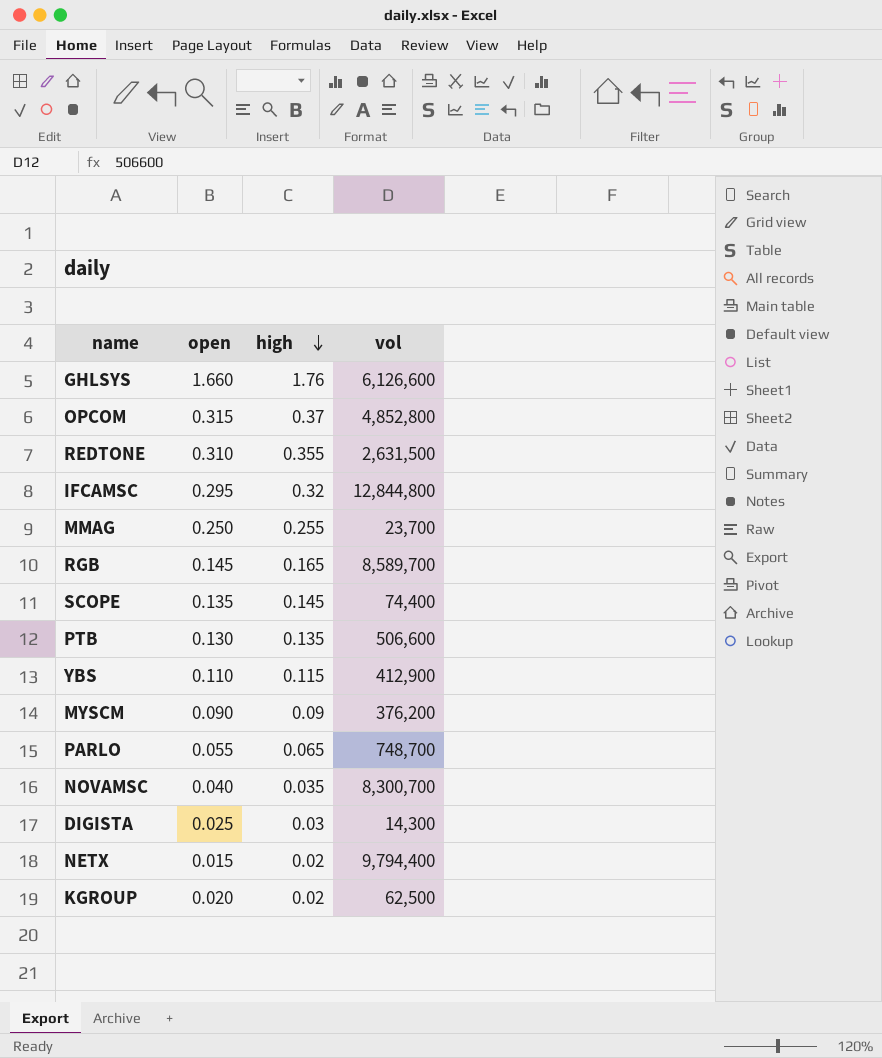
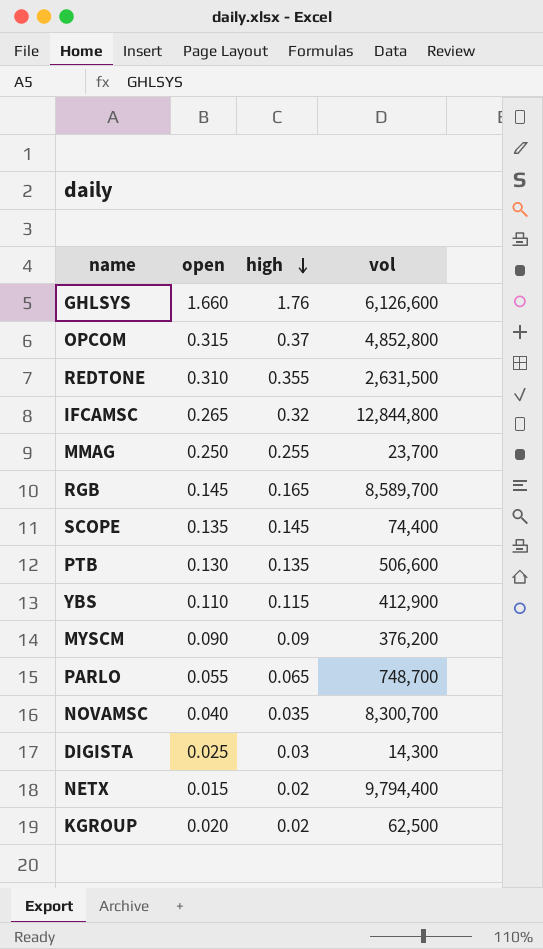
IFCAMSC | open: 0.295 -> 0.265

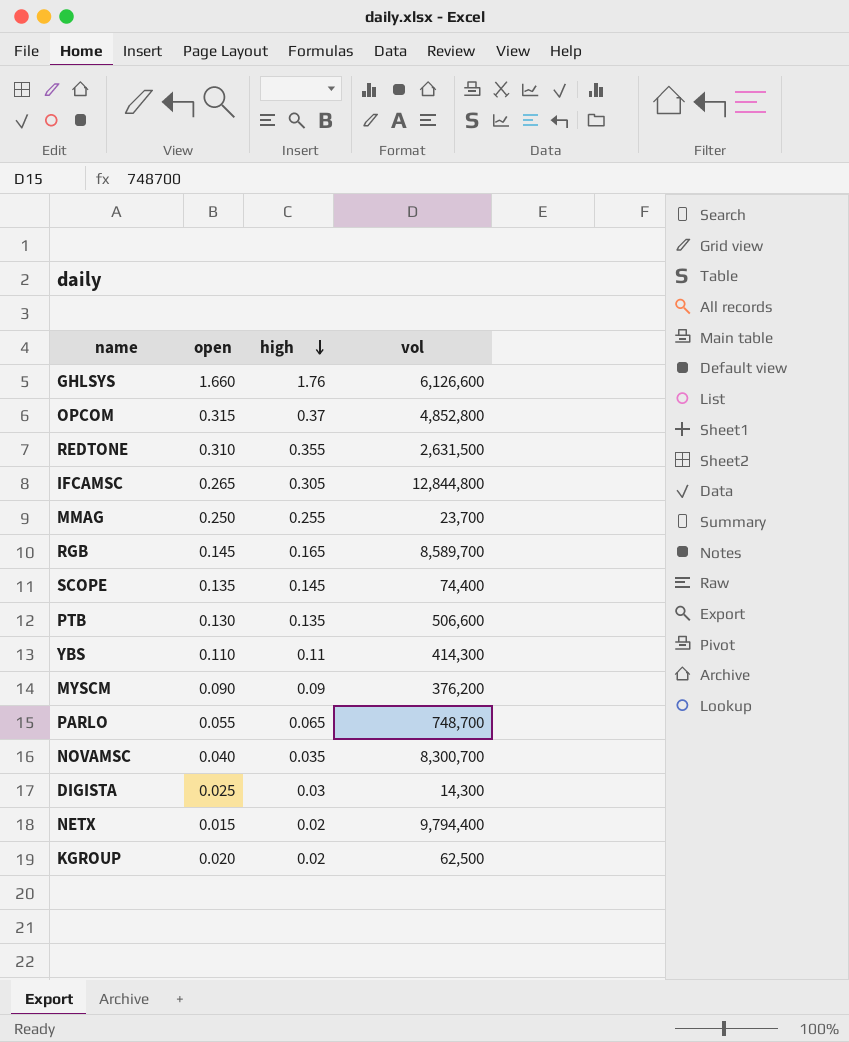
IFCAMSC | high: 0.32 -> 0.305
YBS | high: 0.115 -> 0.11
YBS | vol: 412,900 -> 414,300

